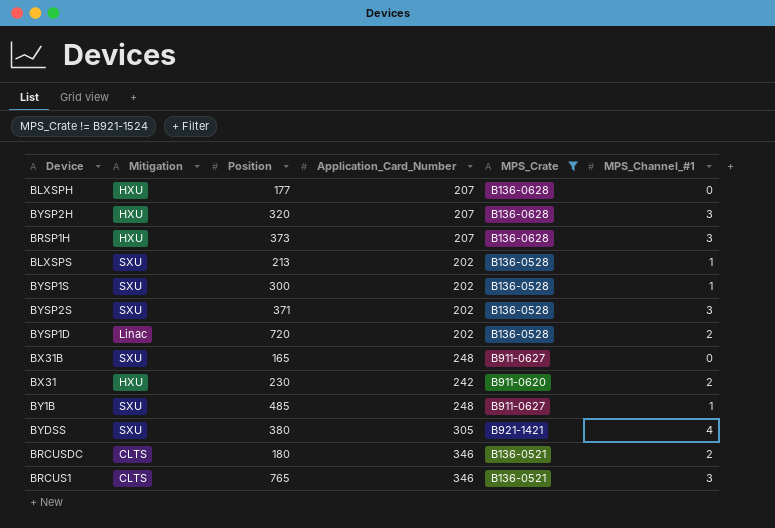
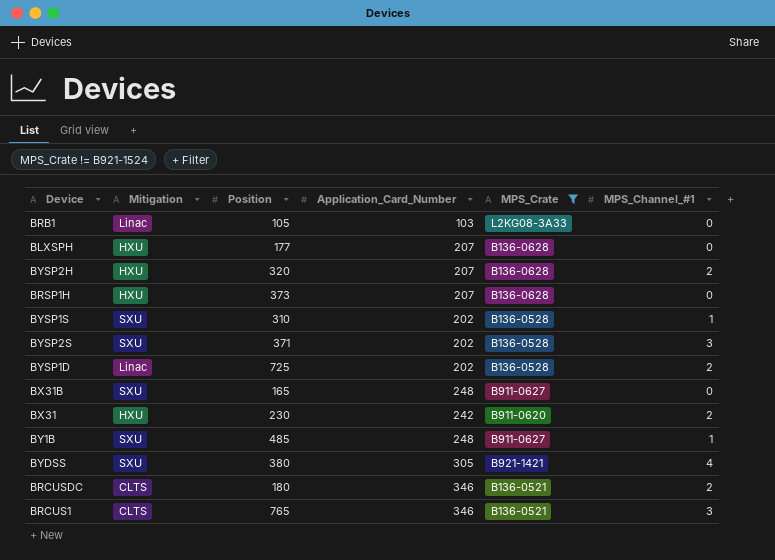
row BLXSPS: SXU | 213 | 202 | B136-0528 | 1 -> none
row BRB1: none -> Linac | 105 | 103 | L2KG08-3A33 | 0
BYSP2H | MPS_Channel_#1: 3 -> 2
BRSP1H | MPS_Channel_#1: 3 -> 0
BYSP1S | Position: 300 -> 310
BYSP1D | Position: 720 -> 725

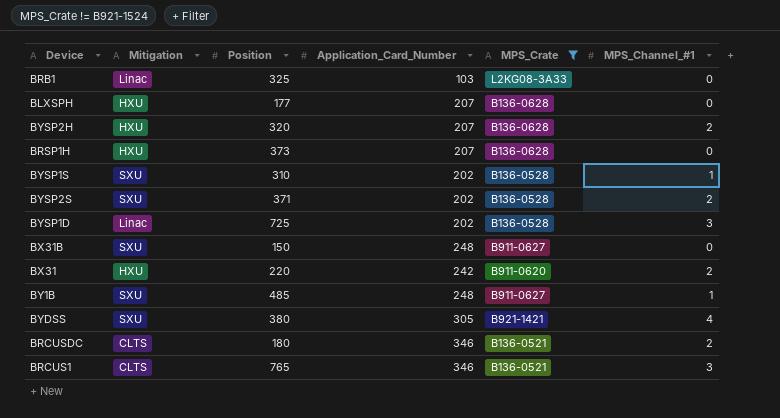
BRB1 | Position: 105 -> 325
BYSP2S | MPS_Channel_#1: 3 -> 2
BYSP1D | MPS_Channel_#1: 2 -> 3
BX31B | Position: 165 -> 150
BX31 | Position: 230 -> 220

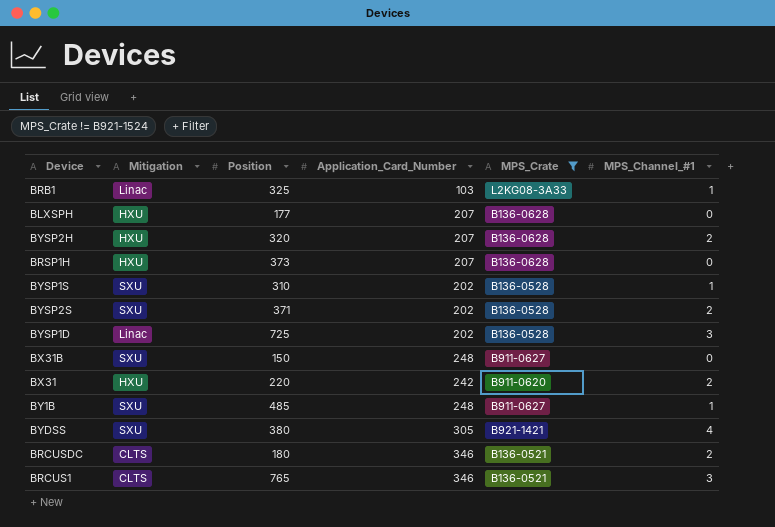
BRB1 | MPS_Channel_#1: 0 -> 1

